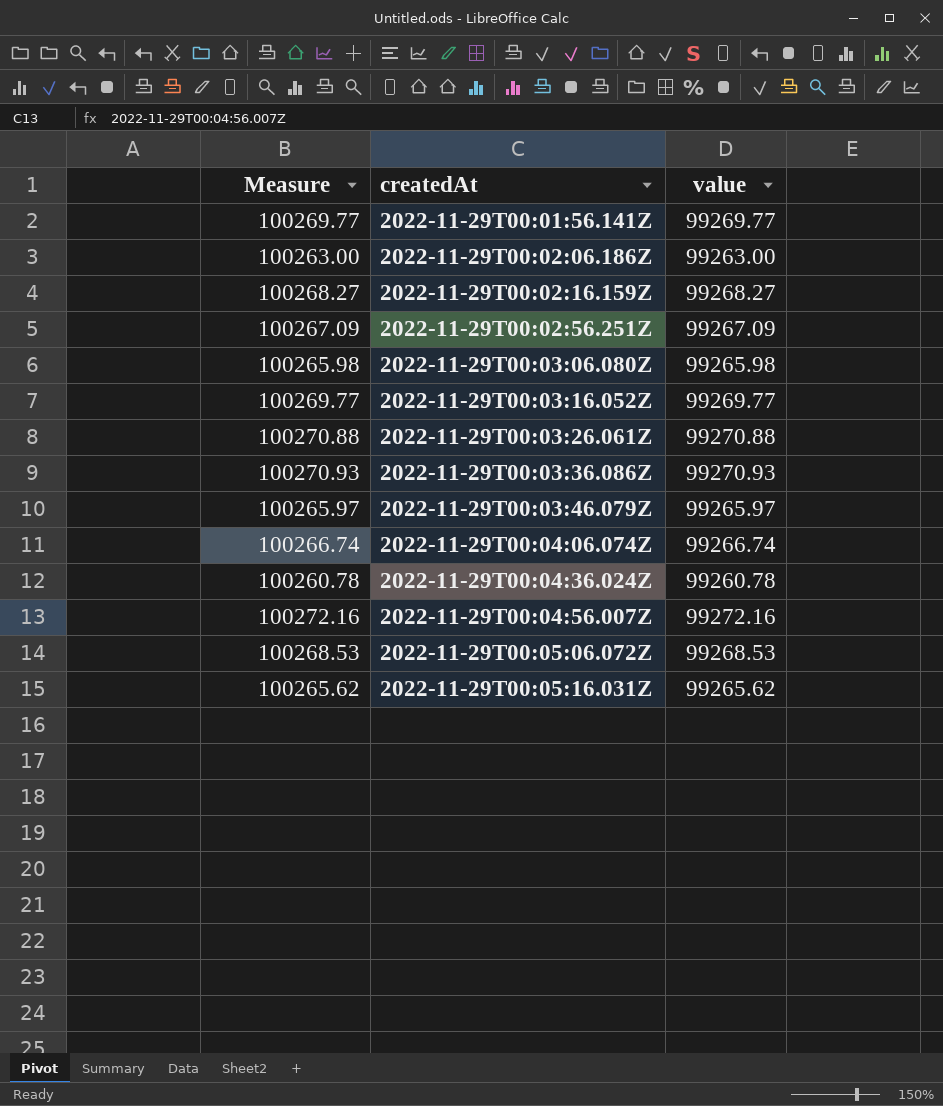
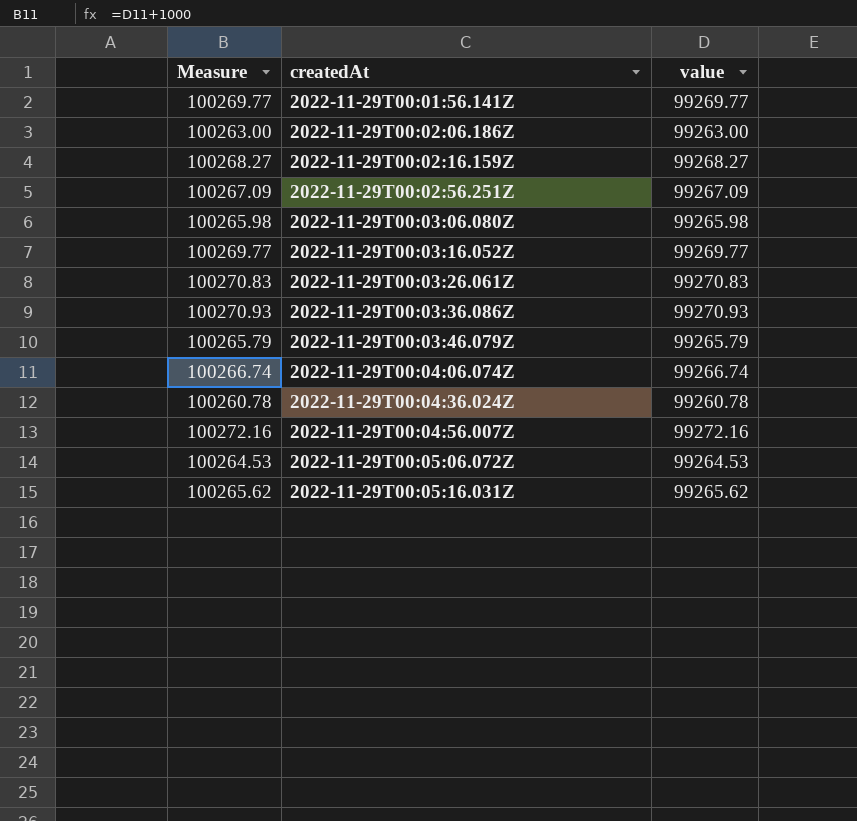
2022-11-29T00:03:26.061Z | Measure: 100270.88 -> 100270.83
2022-11-29T00:03:26.061Z | value: 99270.88 -> 99270.83
2022-11-29T00:03:46.079Z | Measure: 100265.97 -> 100265.79
2022-11-29T00:03:46.079Z | value: 99265.97 -> 99265.79
2022-11-29T00:05:06.072Z | Measure: 100268.53 -> 100264.53
2022-11-29T00:05:06.072Z | value: 99268.53 -> 99264.53

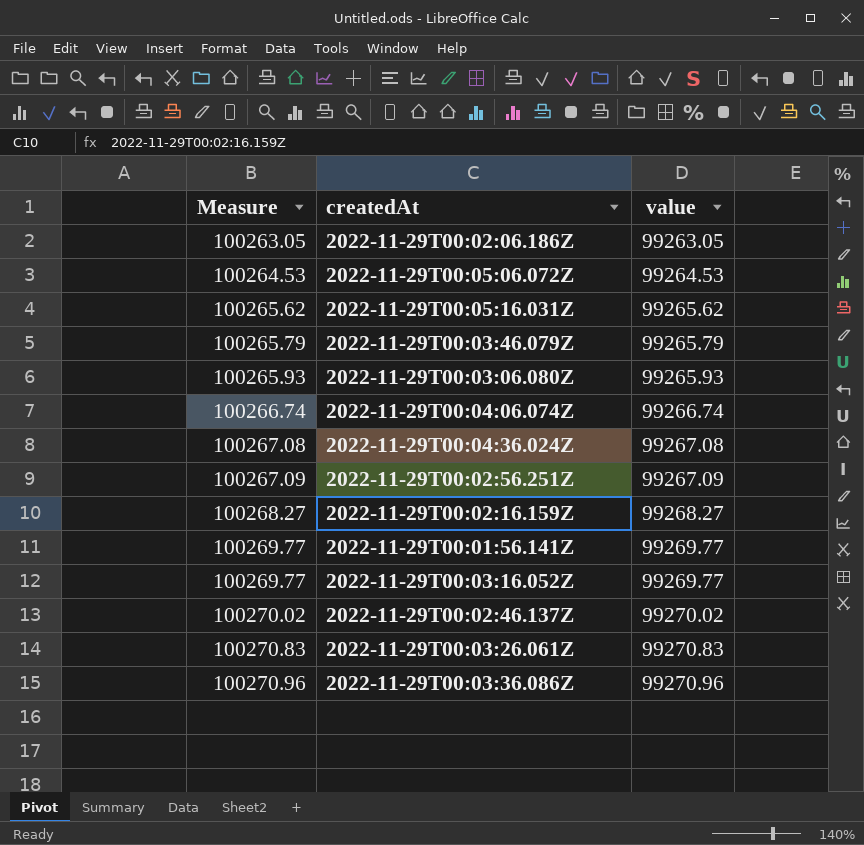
row order: createdAt ascending -> Measure ascending
row 2022-11-29T00:04:56.007Z: 100272.16 | 99272.16 -> none
2022-11-29T00:02:06.186Z | Measure: 100263.00 -> 100263.05
2022-11-29T00:02:06.186Z | value: 99263.00 -> 99263.05
2022-11-29T00:03:06.080Z | Measure: 100265.98 -> 100265.93
2022-11-29T00:03:06.080Z | value: 99265.98 -> 99265.93
2022-11-29T00:04:36.024Z | Measure: 100260.78 -> 100267.08
2022-11-29T00:04:36.024Z | value: 99260.78 -> 99267.08
row 2022-11-29T00:02:46.137Z: none -> 100270.02 | 99270.02
2022-11-29T00:03:36.086Z | Measure: 100270.93 -> 100270.96
2022-11-29T00:03:36.086Z | value: 99270.93 -> 99270.96

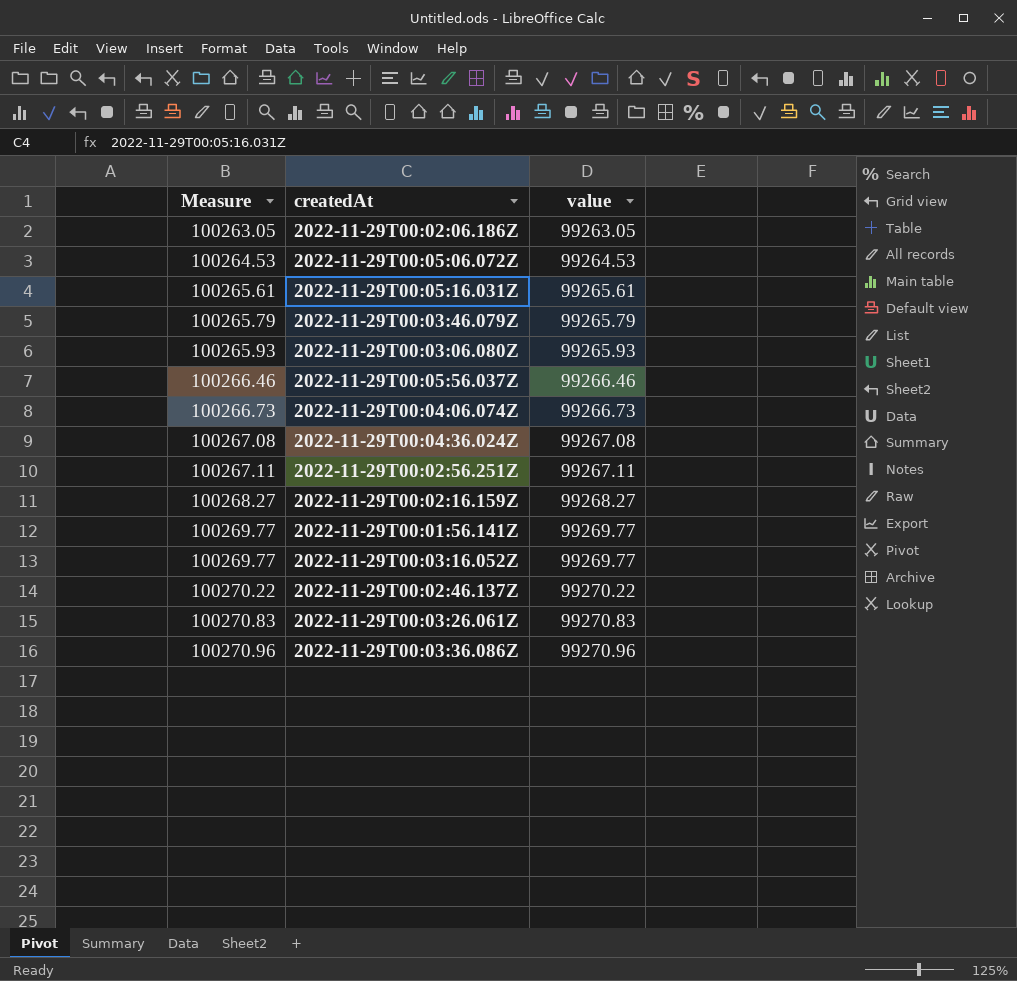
2022-11-29T00:05:16.031Z | Measure: 100265.62 -> 100265.61
2022-11-29T00:05:16.031Z | value: 99265.62 -> 99265.61
row 2022-11-29T00:05:56.037Z: none -> 100266.46 | 99266.46
2022-11-29T00:04:06.074Z | Measure: 100266.74 -> 100266.73
2022-11-29T00:04:06.074Z | value: 99266.74 -> 99266.73
2022-11-29T00:02:56.251Z | Measure: 100267.09 -> 100267.11
2022-11-29T00:02:56.251Z | value: 99267.09 -> 99267.11
2022-11-29T00:02:46.137Z | Measure: 100270.02 -> 100270.22
2022-11-29T00:02:46.137Z | value: 99270.02 -> 99270.22

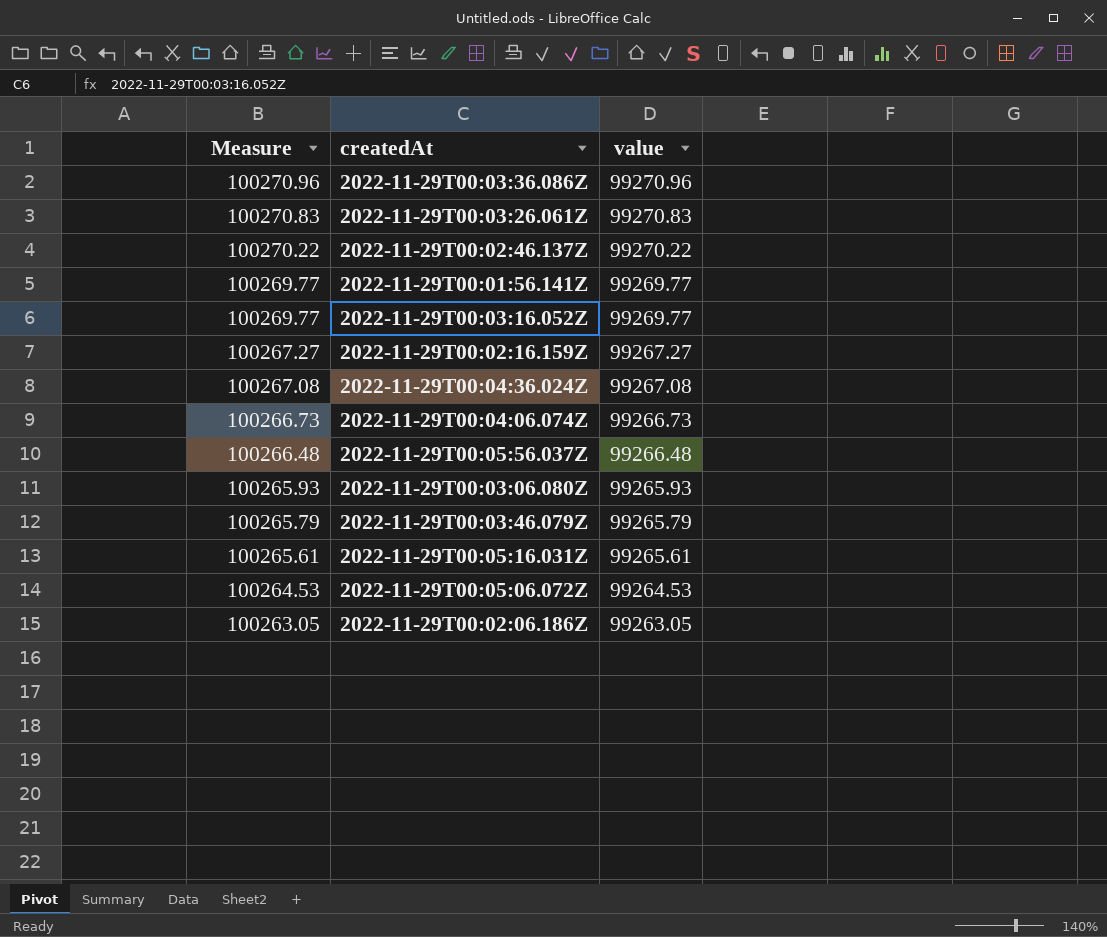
row order: Measure ascending -> Measure descending
row 2022-11-29T00:02:56.251Z: 100267.11 | 99267.11 -> none
2022-11-29T00:02:16.159Z | Measure: 100268.27 -> 100267.27
2022-11-29T00:02:16.159Z | value: 99268.27 -> 99267.27
2022-11-29T00:05:56.037Z | Measure: 100266.46 -> 100266.48
2022-11-29T00:05:56.037Z | value: 99266.46 -> 99266.48

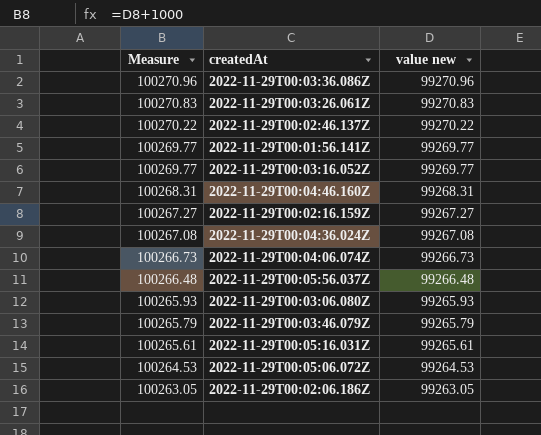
column name: value -> value new
row 2022-11-29T00:04:46.160Z: none -> 100268.31 | 99268.31

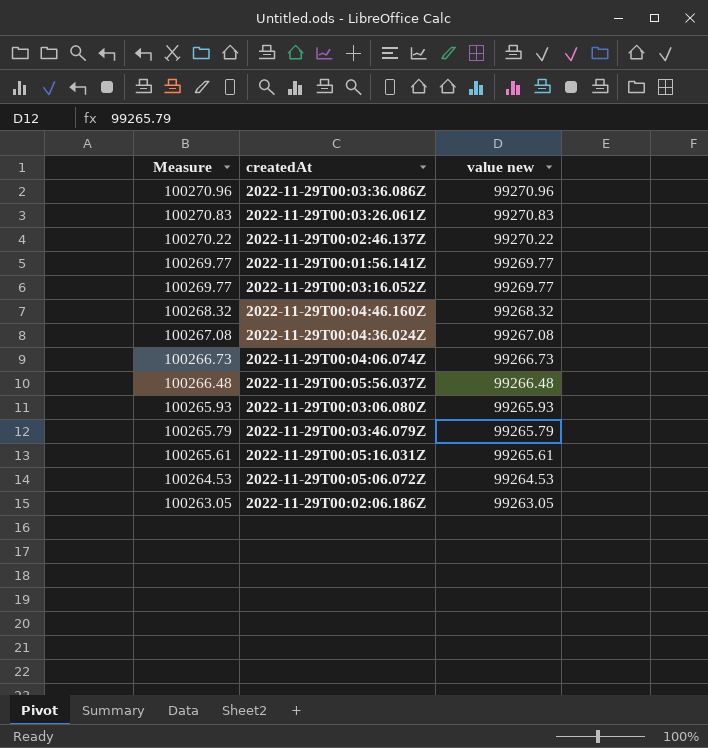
row 2022-11-29T00:02:16.159Z: 100267.27 | 99267.27 -> none
2022-11-29T00:04:46.160Z | Measure: 100268.31 -> 100268.32
2022-11-29T00:04:46.160Z | value new: 99268.31 -> 99268.32

